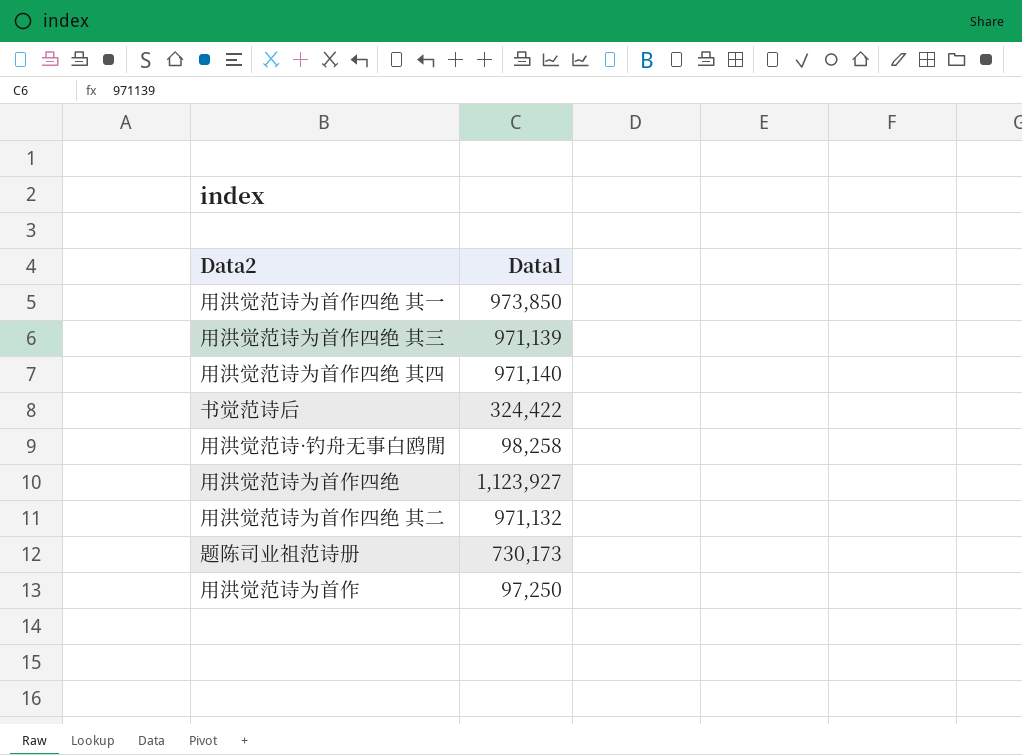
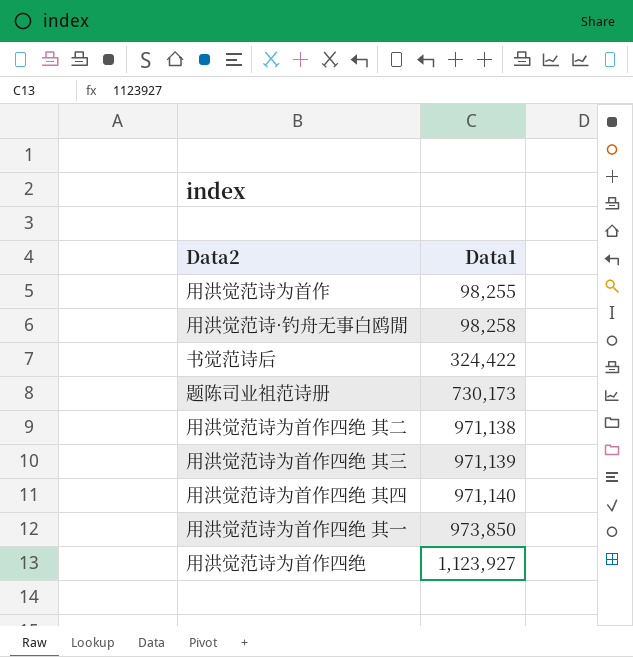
row order: none -> Data1 ascending
用洪觉范诗为首作 | Data1: 97,250 -> 98,255
用洪觉范诗为首作四绝 其二 | Data1: 971,132 -> 971,138

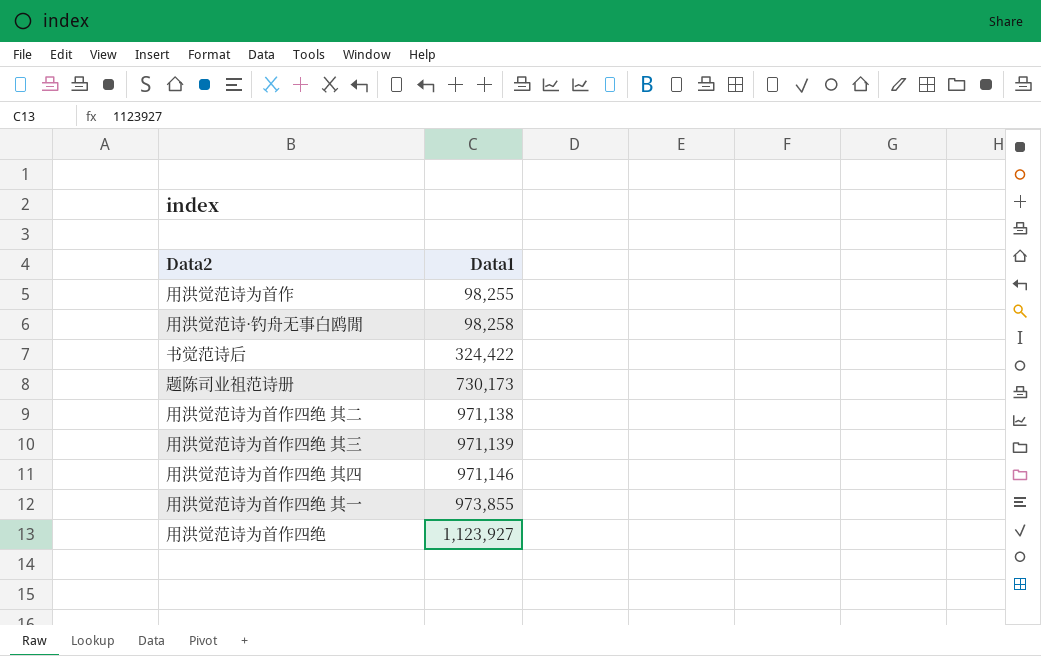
用洪觉范诗为首作四绝 其四 | Data1: 971,140 -> 971,146
用洪觉范诗为首作四绝 其一 | Data1: 973,850 -> 973,855

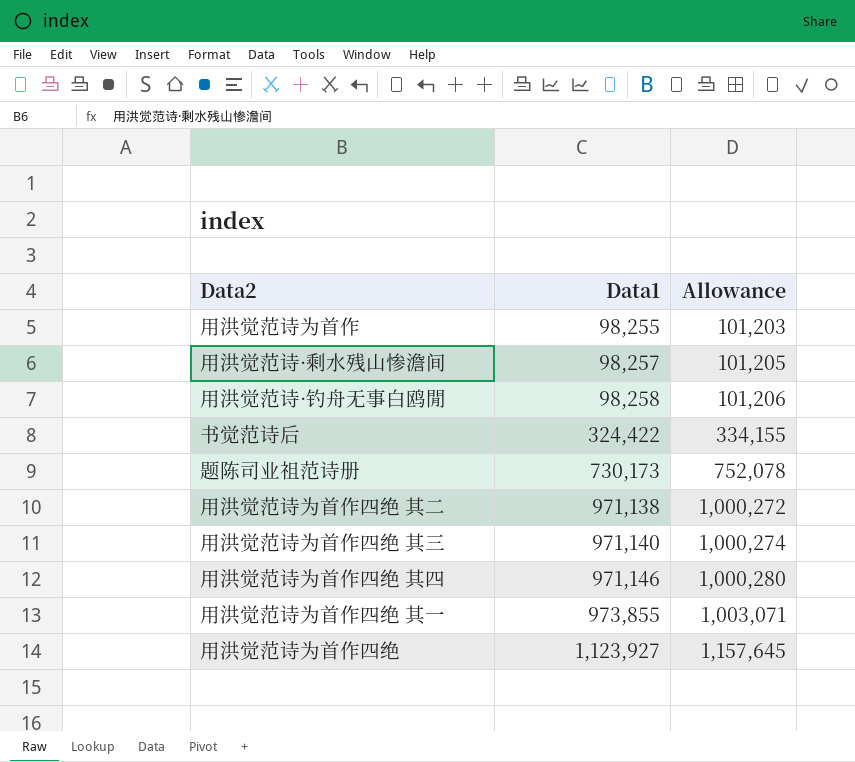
column Allowance | formula: none -> [Data1] * 1.03
row 用洪觉范诗·剩水残山惨澹间: none -> 98,257 | 101,205
用洪觉范诗为首作四绝 其三 | Data1: 971,139 -> 971,140

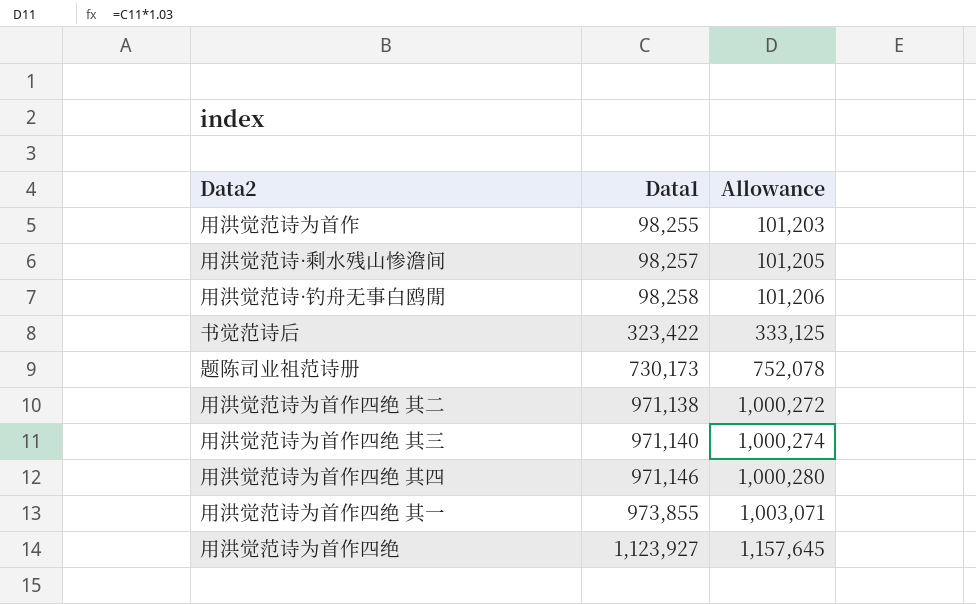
书觉范诗后 | Data1: 324,422 -> 323,422
书觉范诗后 | Allowance: 334,155 -> 333,125

